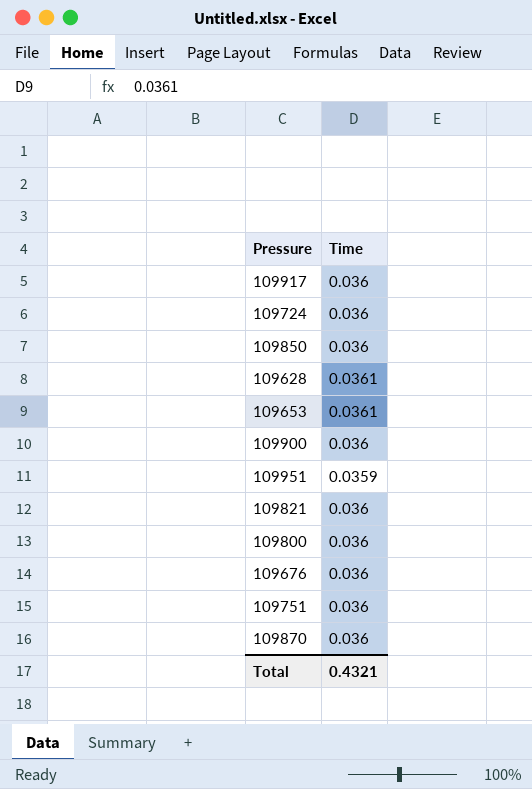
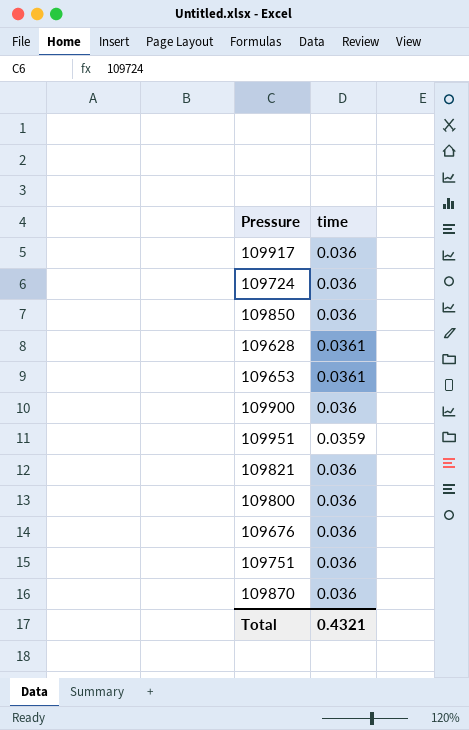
column name: Time -> time

